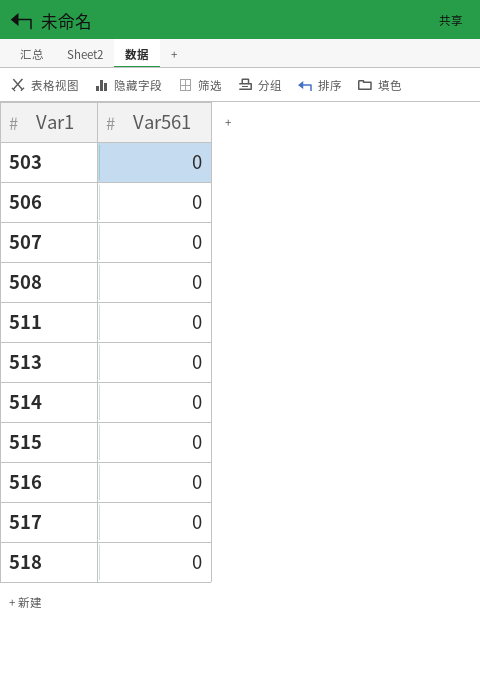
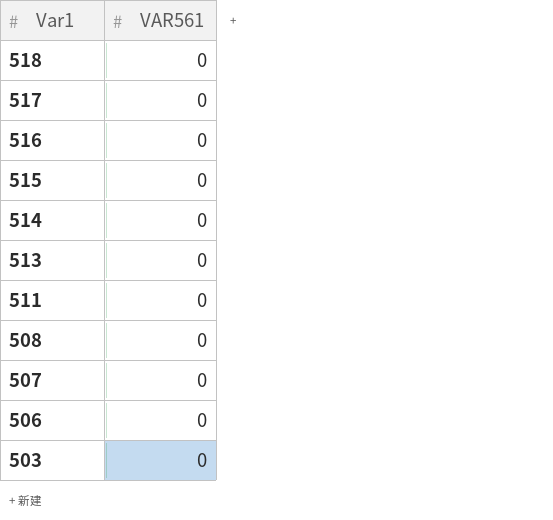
row order: Var1 ascending -> Var1 descending
column name: Var561 -> VAR561

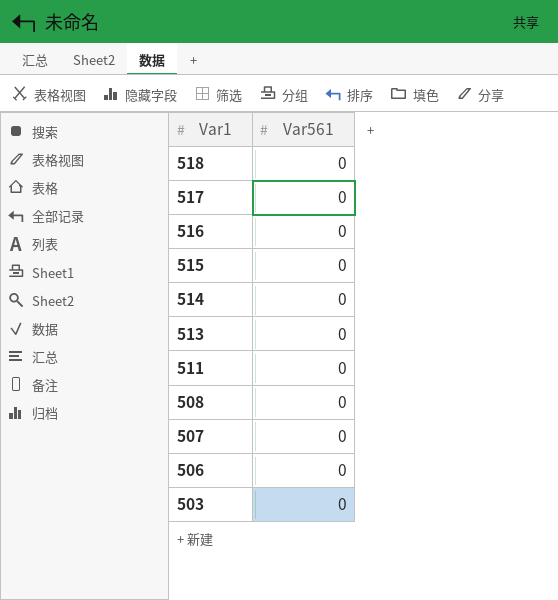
column name: VAR561 -> Var561

